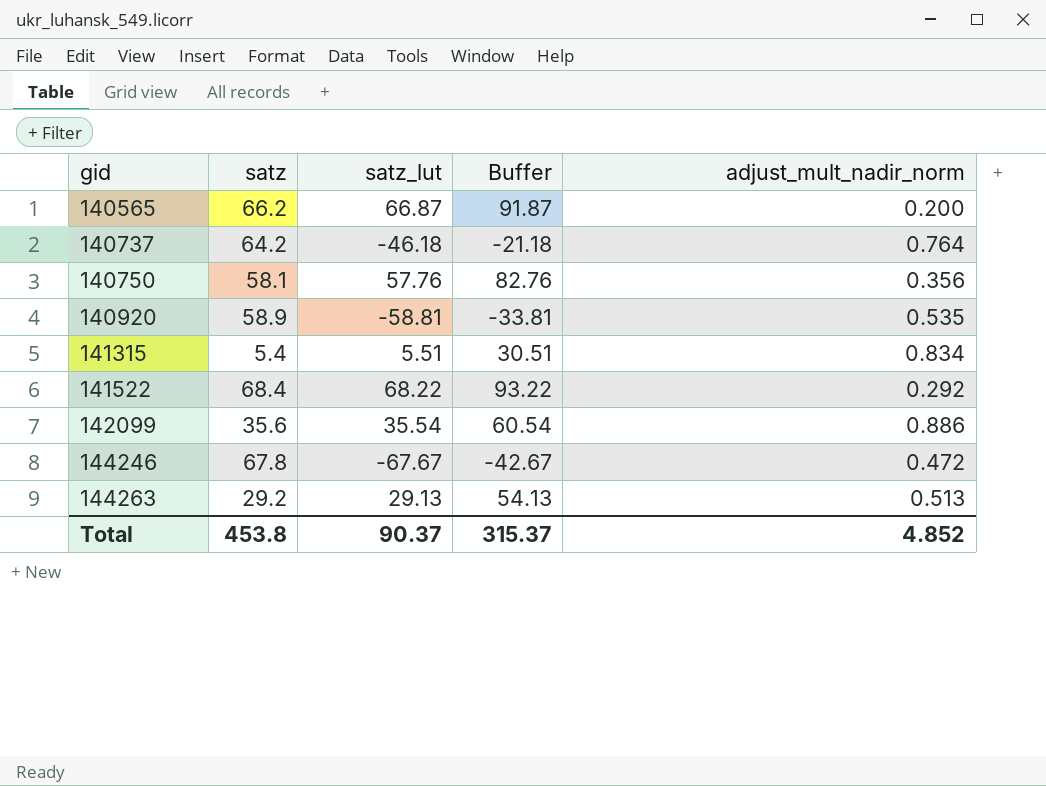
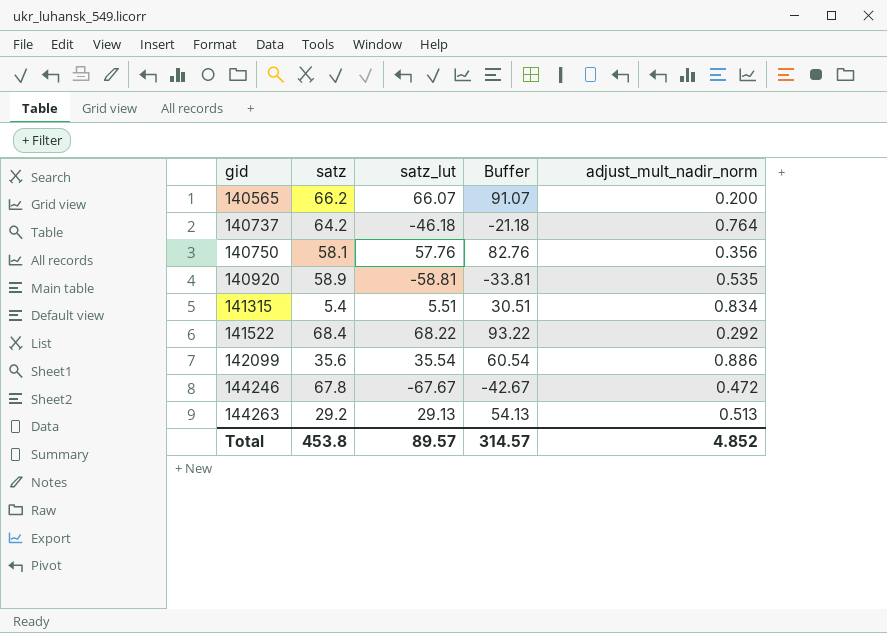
140565 | satz_lut: 66.87 -> 66.07
140565 | Buffer: 91.87 -> 91.07
Total | satz_lut: 90.37 -> 89.57
Total | Buffer: 315.37 -> 314.57

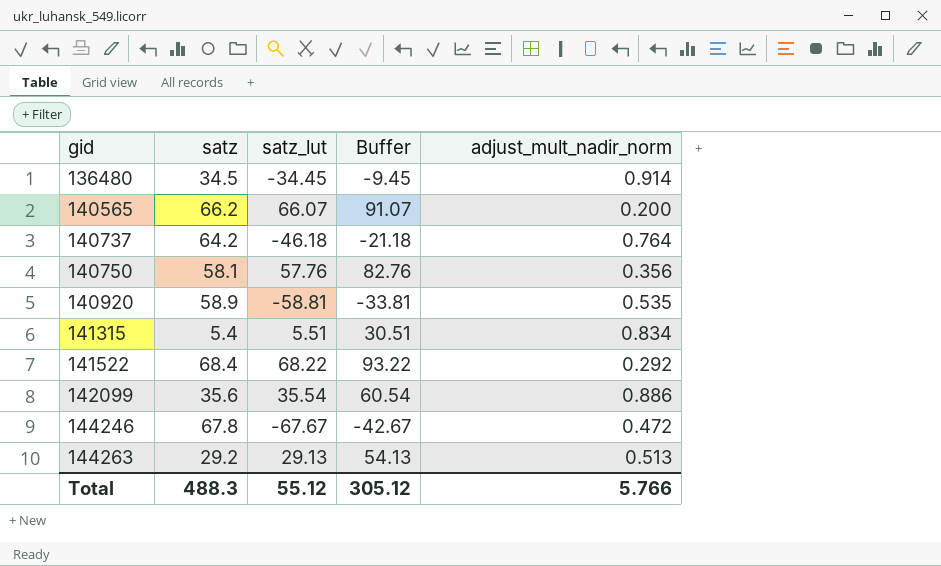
row 136480: none -> 34.5 | -34.45 | -9.45 | 0.914
Total | satz: 453.8 -> 488.3
Total | satz_lut: 89.57 -> 55.12
Total | Buffer: 314.57 -> 305.12
Total | adjust_mult_nadir_norm: 4.852 -> 5.766

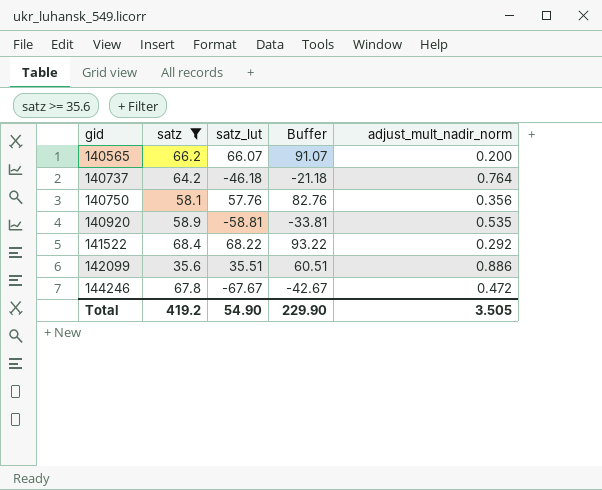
filter: none -> satz >= 35.6
142099 | satz_lut: 35.54 -> 35.51
142099 | Buffer: 60.54 -> 60.51
Total | satz: 488.3 -> 419.2
Total | satz_lut: 55.12 -> 54.90
Total | Buffer: 305.12 -> 229.90
Total | adjust_mult_nadir_norm: 5.766 -> 3.505

